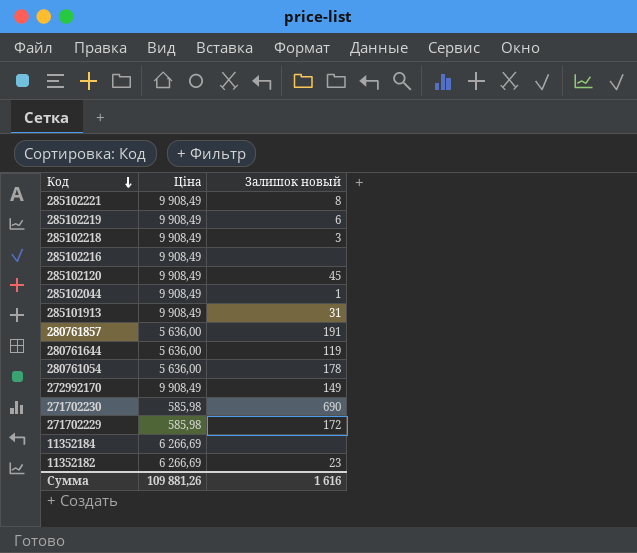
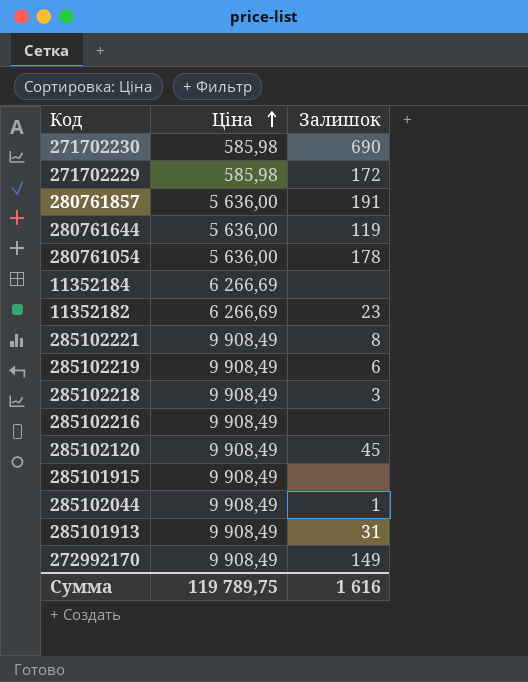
row order: Код descending -> Ціна ascending
column name: Залишок новый -> Залишок
row 285101915: none -> 9 908,49 | none
Сумма | Ціна: 109 881,26 -> 119 789,75

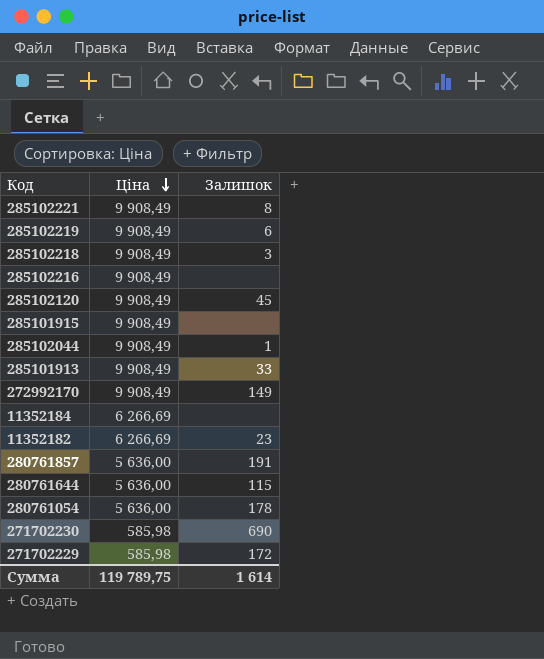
row order: Ціна ascending -> Ціна descending
285101913 | Залишок: 31 -> 33
280761644 | Залишок: 119 -> 115
Сумма | Залишок: 1 616 -> 1 614

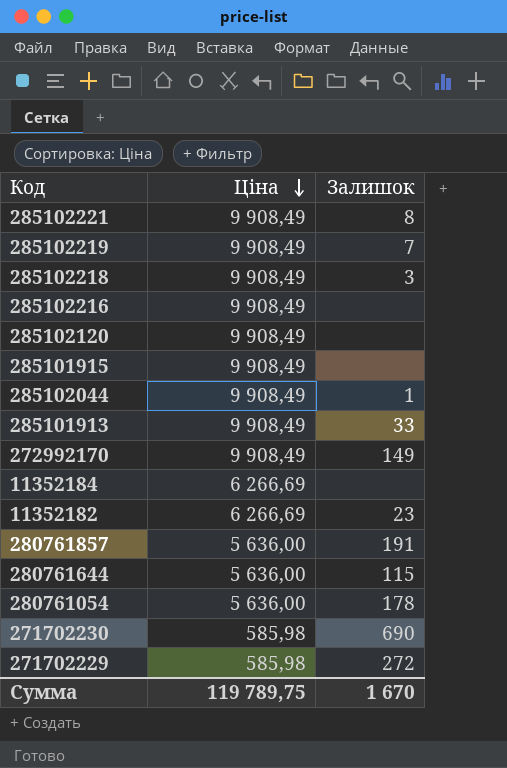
285102219 | Залишок: 6 -> 7
285102120 | Залишок: 45 -> none
271702229 | Залишок: 172 -> 272
Сумма | Залишок: 1 614 -> 1 670

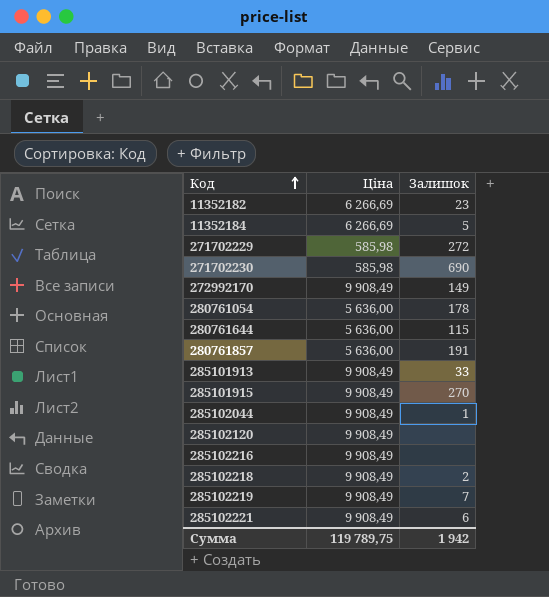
row order: Ціна descending -> Код ascending
11352184 | Залишок: none -> 5
285101915 | Залишок: none -> 270
285102218 | Залишок: 3 -> 2
285102221 | Залишок: 8 -> 6
Сумма | Залишок: 1 670 -> 1 942

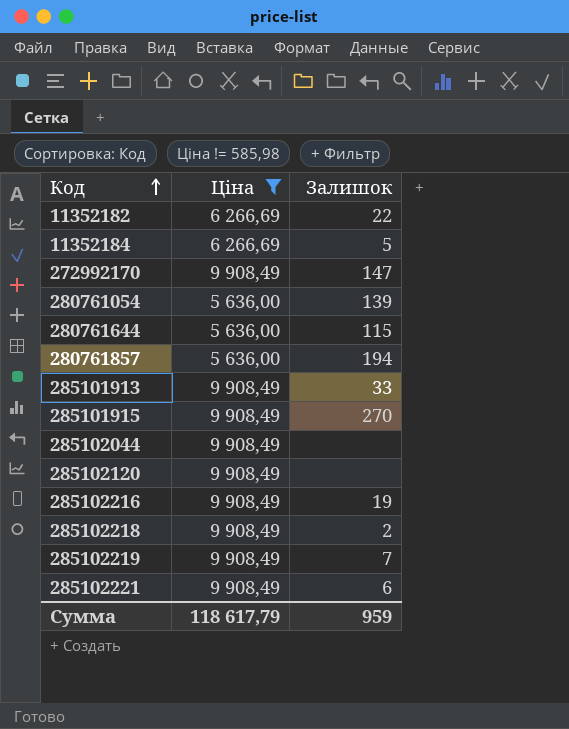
filter: none -> Ціна != 585,98
11352182 | Залишок: 23 -> 22
272992170 | Залишок: 149 -> 147
280761054 | Залишок: 178 -> 139
280761857 | Залишок: 191 -> 194
285102044 | Залишок: 1 -> none
285102216 | Залишок: none -> 19
Сумма | Ціна: 119 789,75 -> 118 617,79
Сумма | Залишок: 1 942 -> 959

